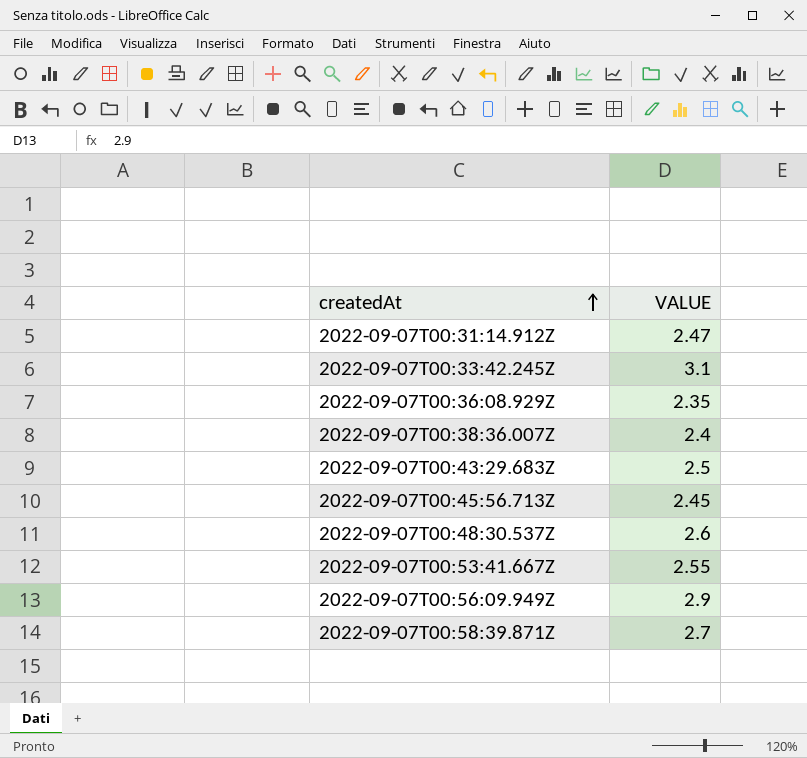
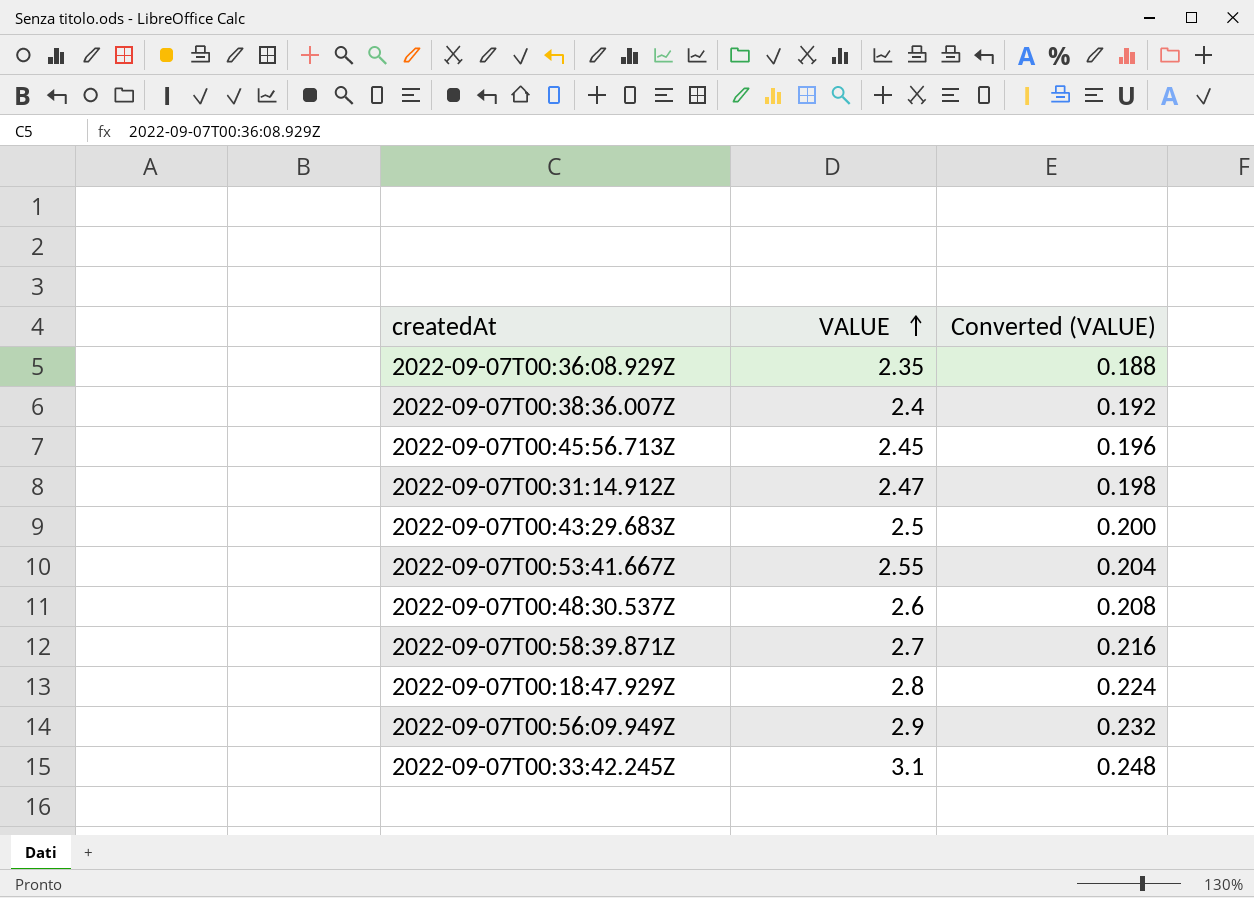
row order: createdAt ascending -> VALUE ascending
column Converted (VALUE) | formula: none -> [VALUE] * 0.08
row 2022-09-07T00:18:47.929Z: none -> 2.8 | 0.224

